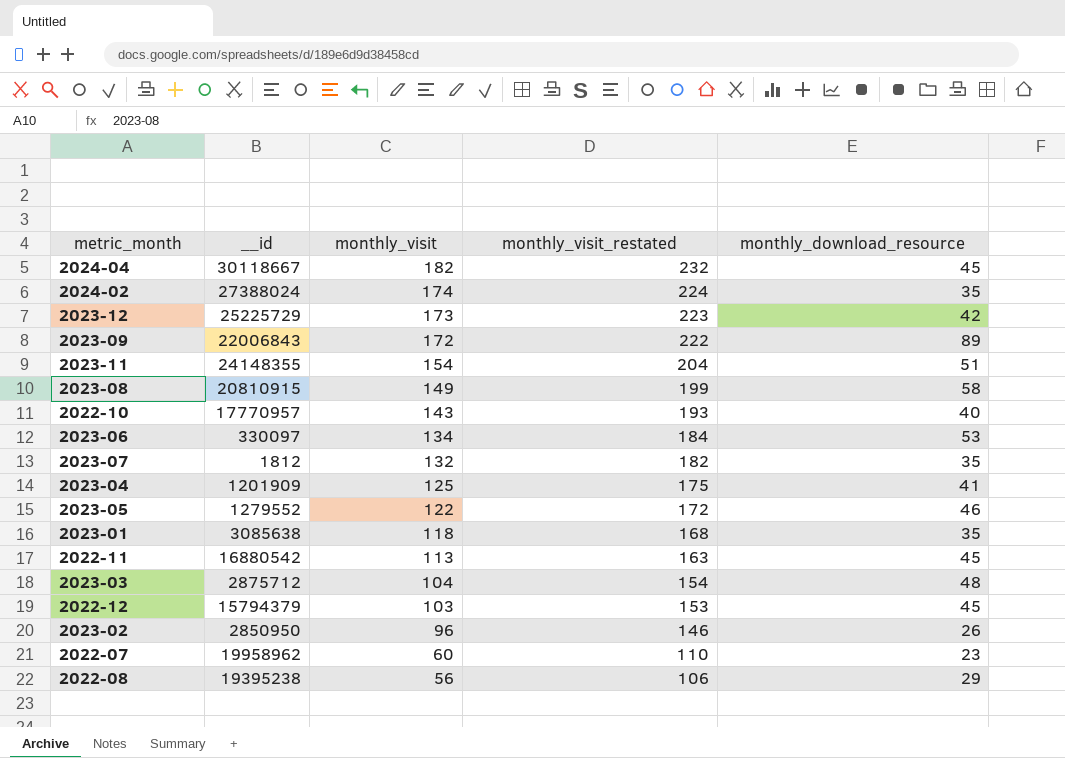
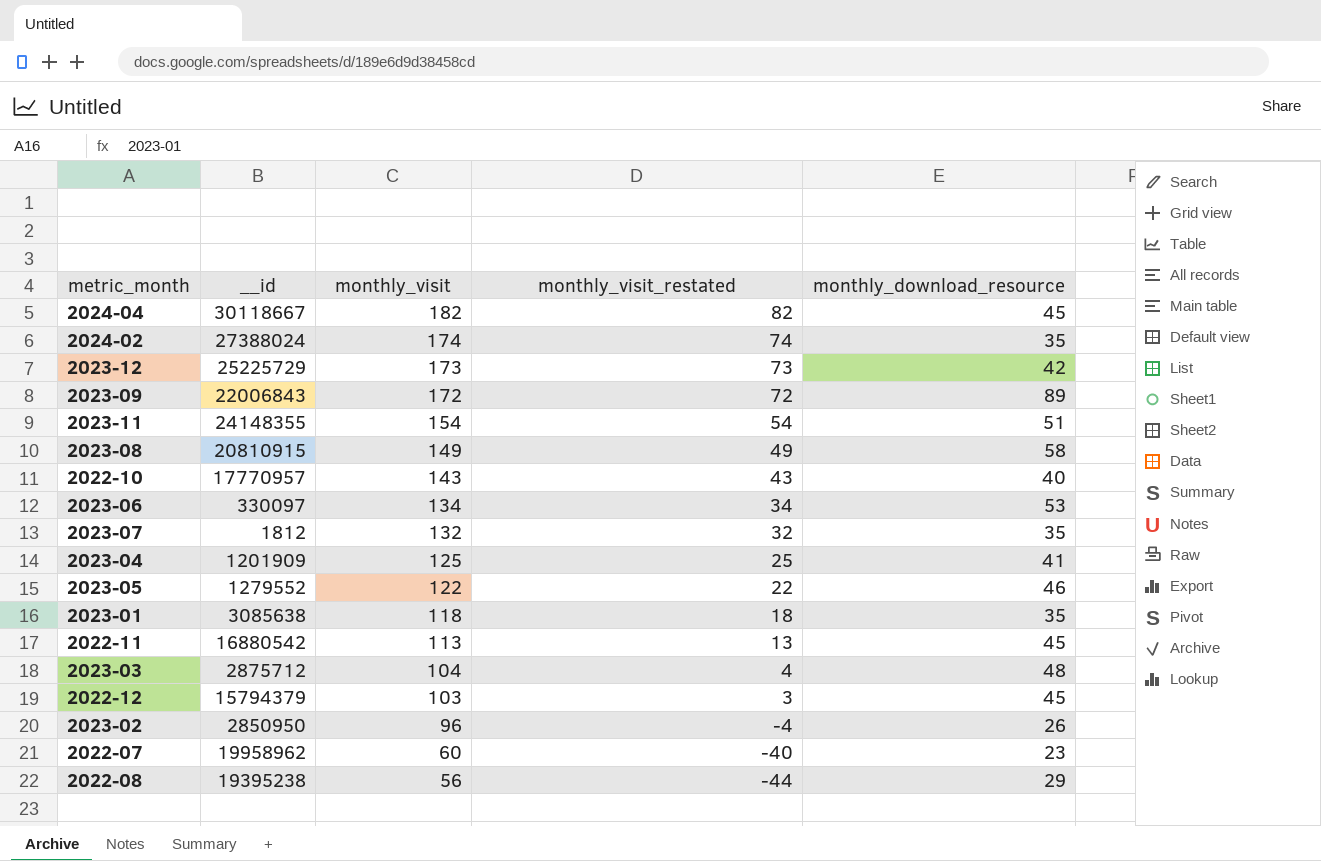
column monthly_visit_restated | formula: [monthly_visit] + 50 -> [monthly_visit] - 100

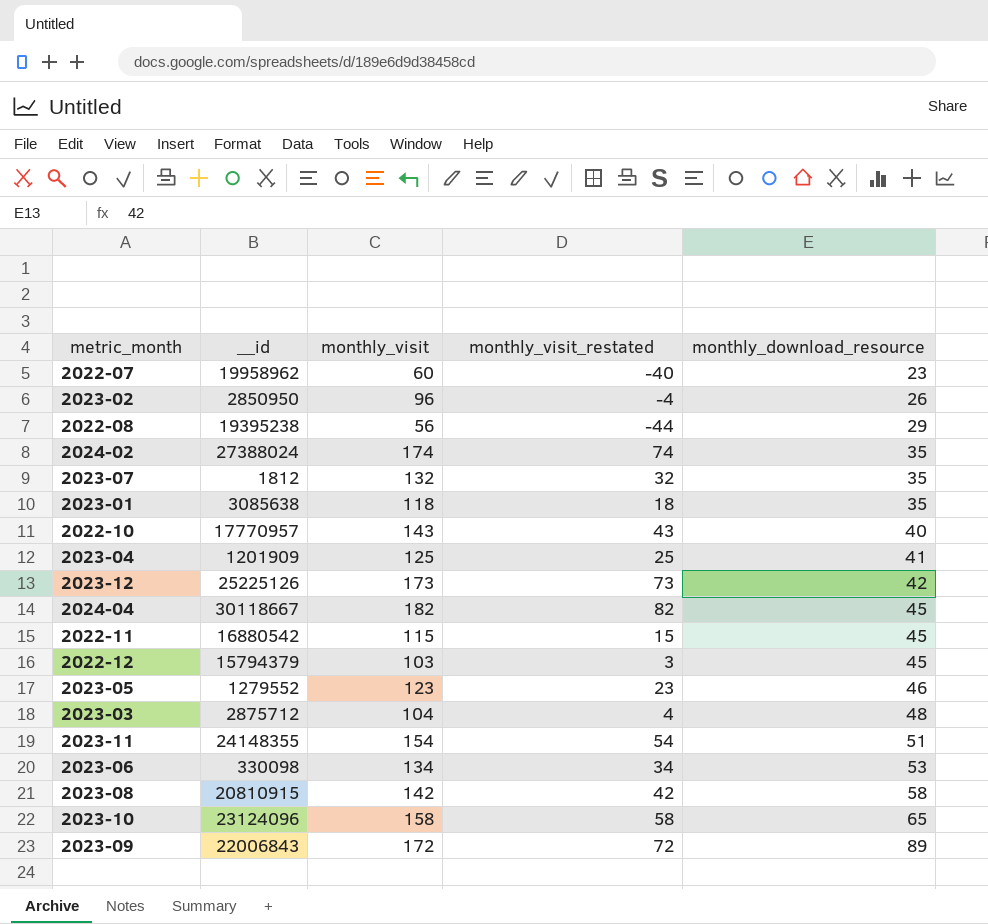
row order: monthly_visit descending -> monthly_download_resource ascending
2023-12 | __id: 25225729 -> 25225126
2022-11 | monthly_visit: 113 -> 115
2022-11 | monthly_visit_restated: 13 -> 15
2023-05 | monthly_visit: 122 -> 123
2023-05 | monthly_visit_restated: 22 -> 23
2023-06 | __id: 330097 -> 330098
2023-08 | monthly_visit: 149 -> 142
2023-08 | monthly_visit_restated: 49 -> 42
row 2023-10: none -> 23124096 | 158 | 58 | 65

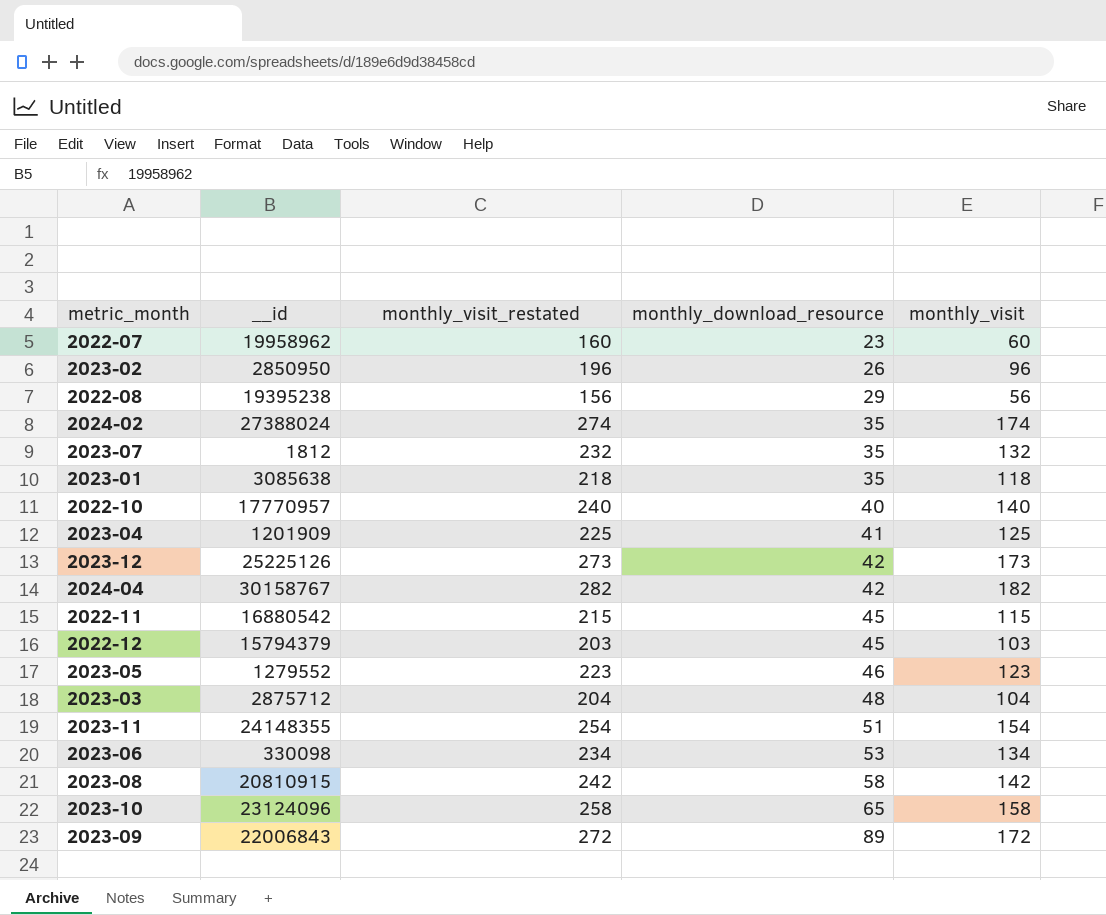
column monthly_visit_restated | formula: [monthly_visit] - 100 -> [monthly_visit] + 100
column monthly_visit | position: 3 -> 5
2022-10 | monthly_visit: 143 -> 140
2024-04 | __id: 30118667 -> 30158767
2024-04 | monthly_download_resource: 45 -> 42

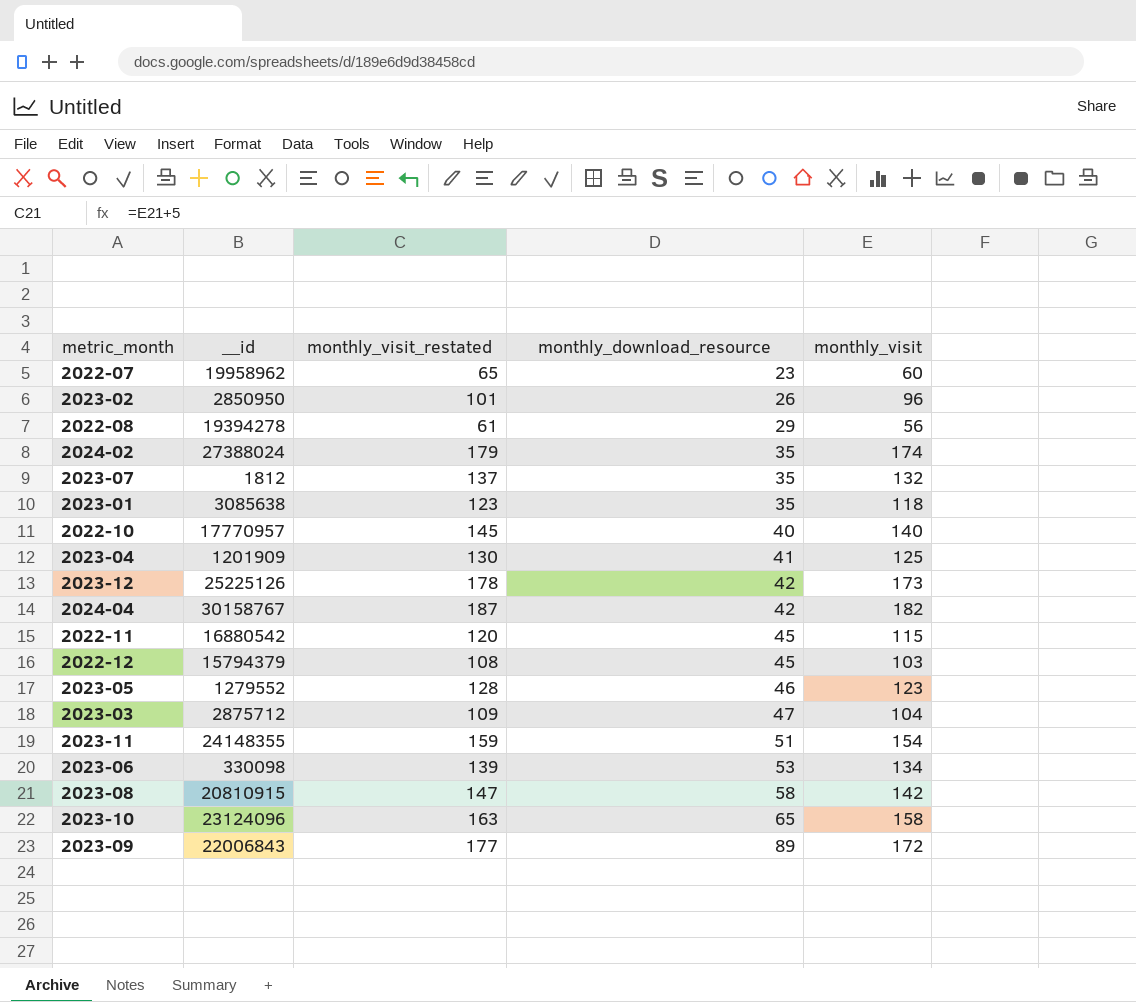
column monthly_visit_restated | formula: [monthly_visit] + 100 -> [monthly_visit] + 5
2022-08 | __id: 19395238 -> 19394278
2023-03 | monthly_download_resource: 48 -> 47

